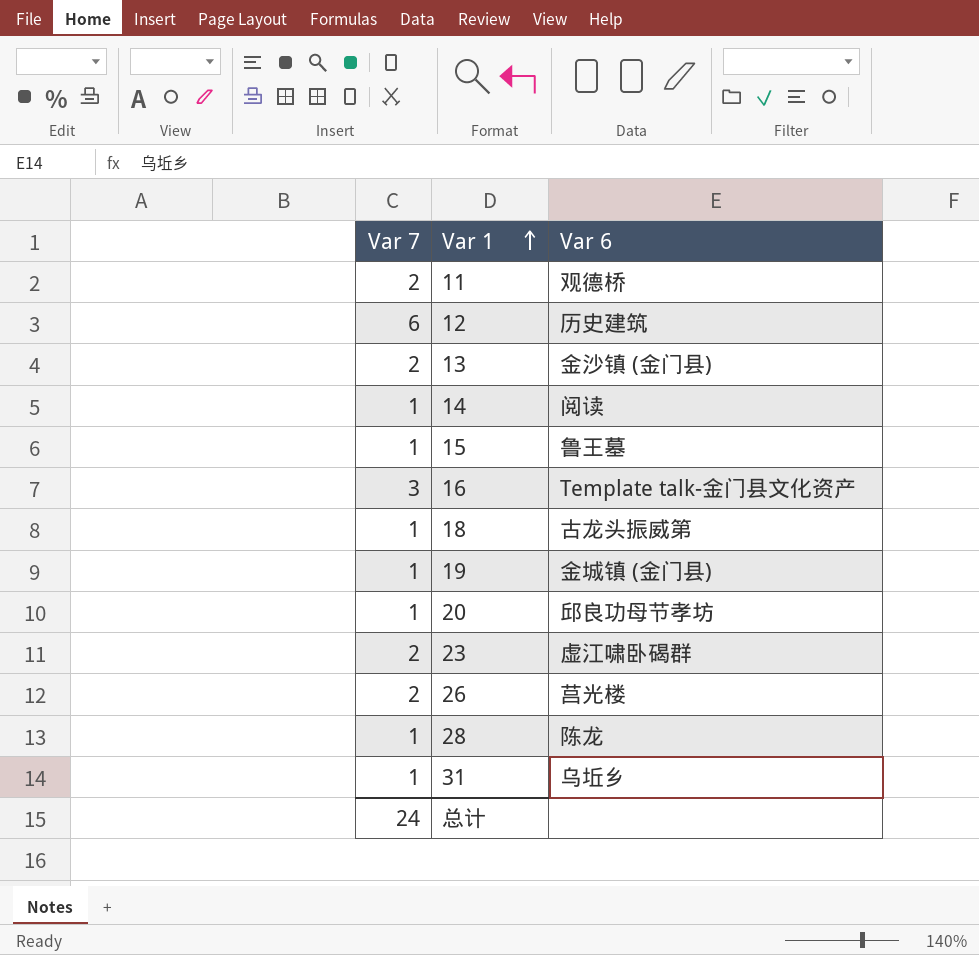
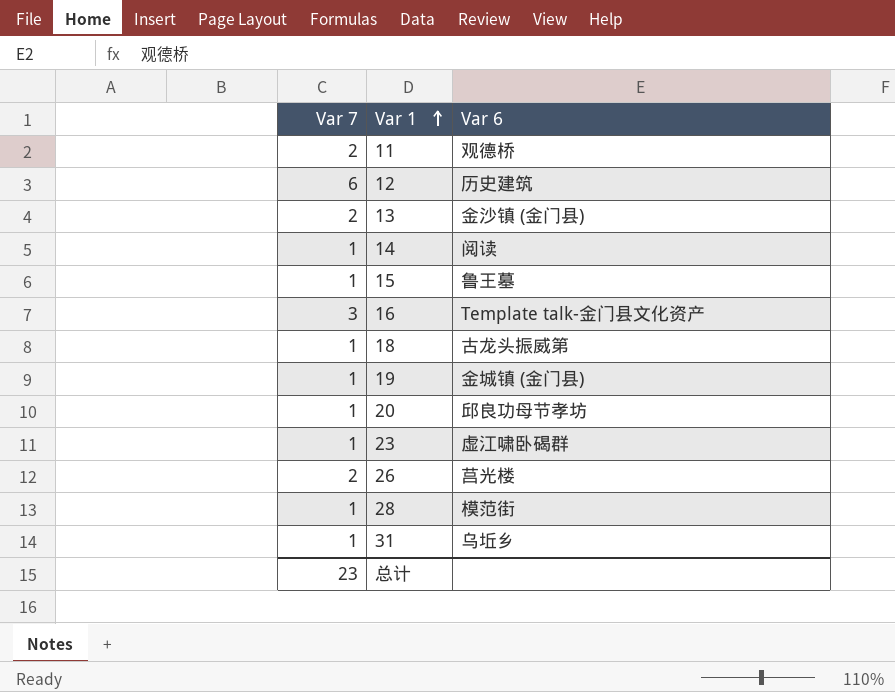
23 | Var 7: 2 -> 1
28 | Var 6: 陈龙 -> 模范街
总计 | Var 7: 24 -> 23

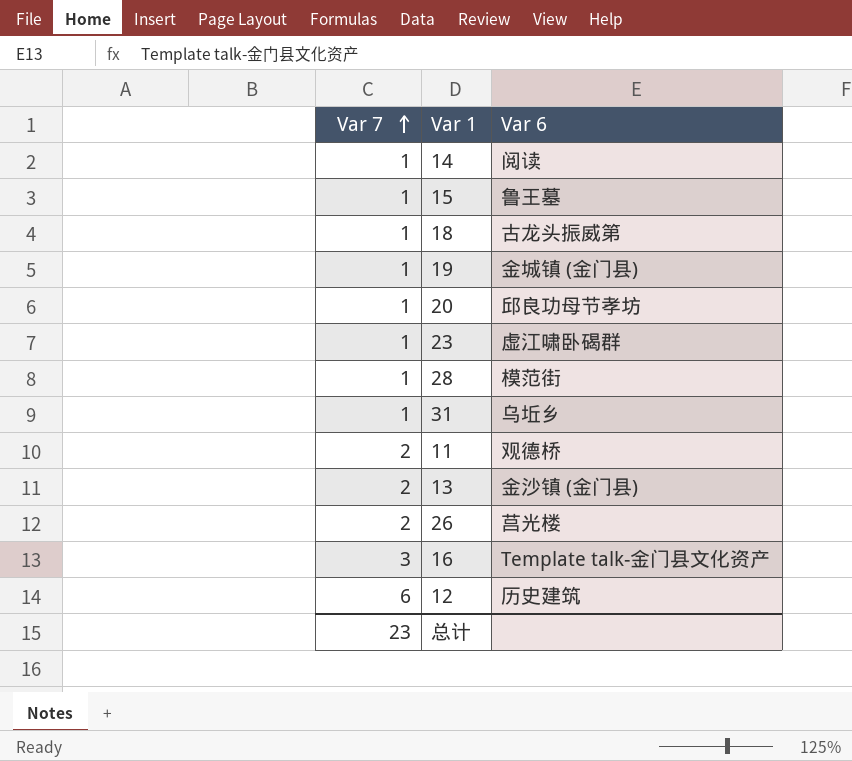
row order: Var 1 ascending -> Var 7 ascending

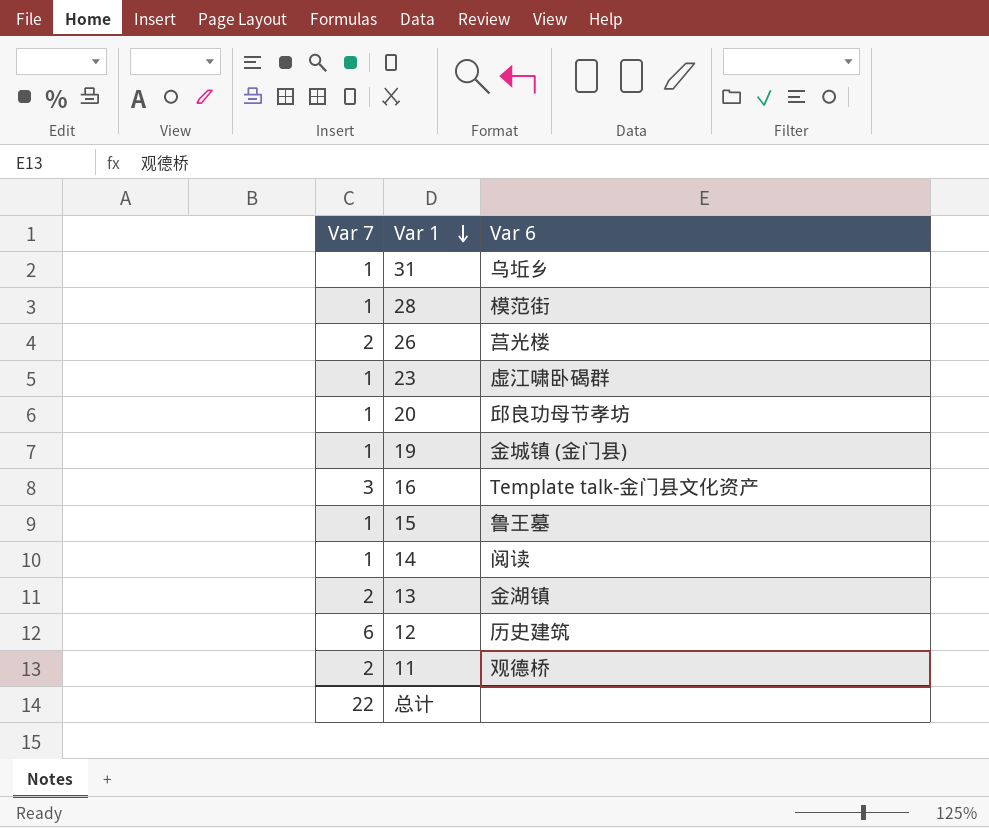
row order: Var 7 ascending -> Var 1 descending
row 18: 1 | 古龙头振威第 -> none
13 | Var 6: 金沙镇 (金门县) -> 金湖镇
总计 | Var 7: 23 -> 22

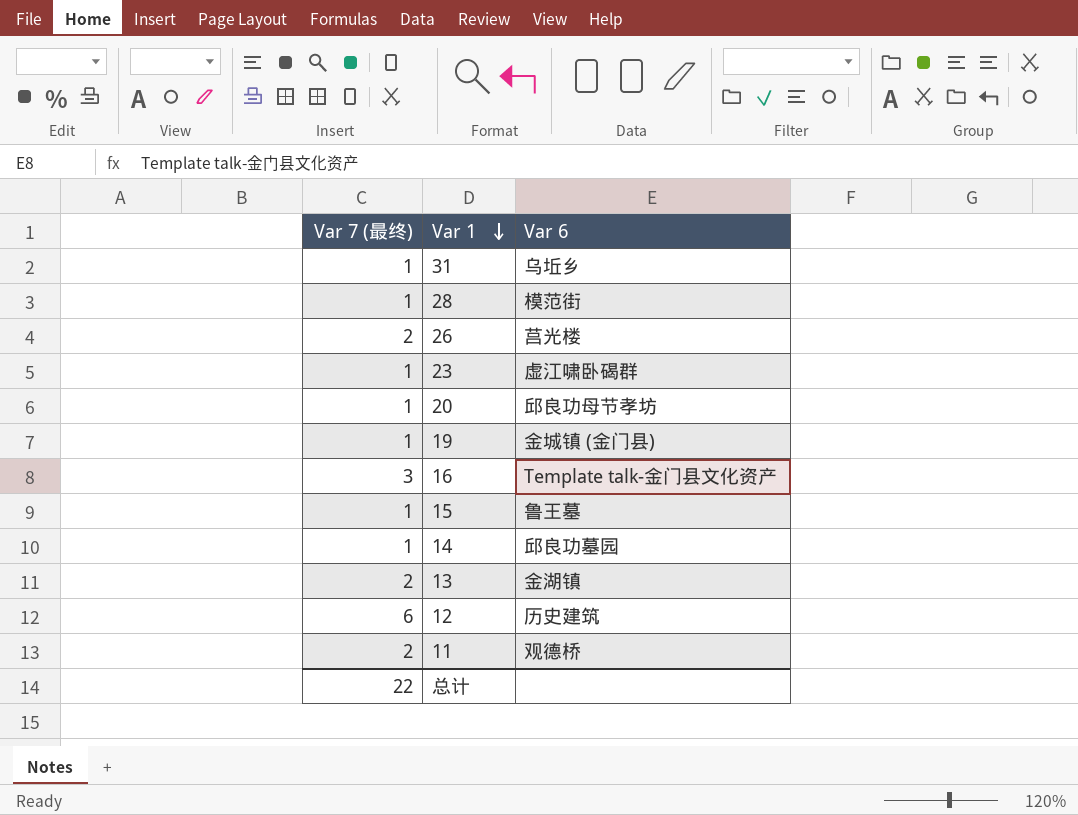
column name: Var 7 -> Var 7 (最终)
14 | Var 6: 阅读 -> 邱良功墓园

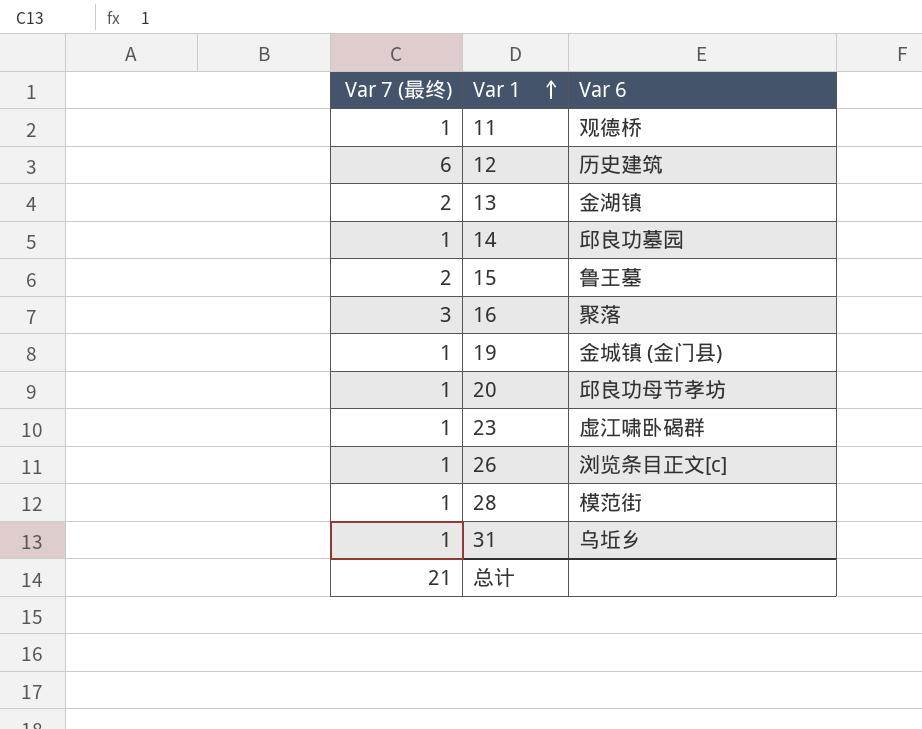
row order: Var 1 descending -> Var 1 ascending
11 | Var 7 (最终): 2 -> 1
15 | Var 7 (最终): 1 -> 2
16 | Var 6: Template talk-金门县文化资产 -> 聚落
26 | Var 7 (最终): 2 -> 1
26 | Var 6: 莒光楼 -> 浏览条目正文[c]
总计 | Var 7 (最终): 22 -> 21

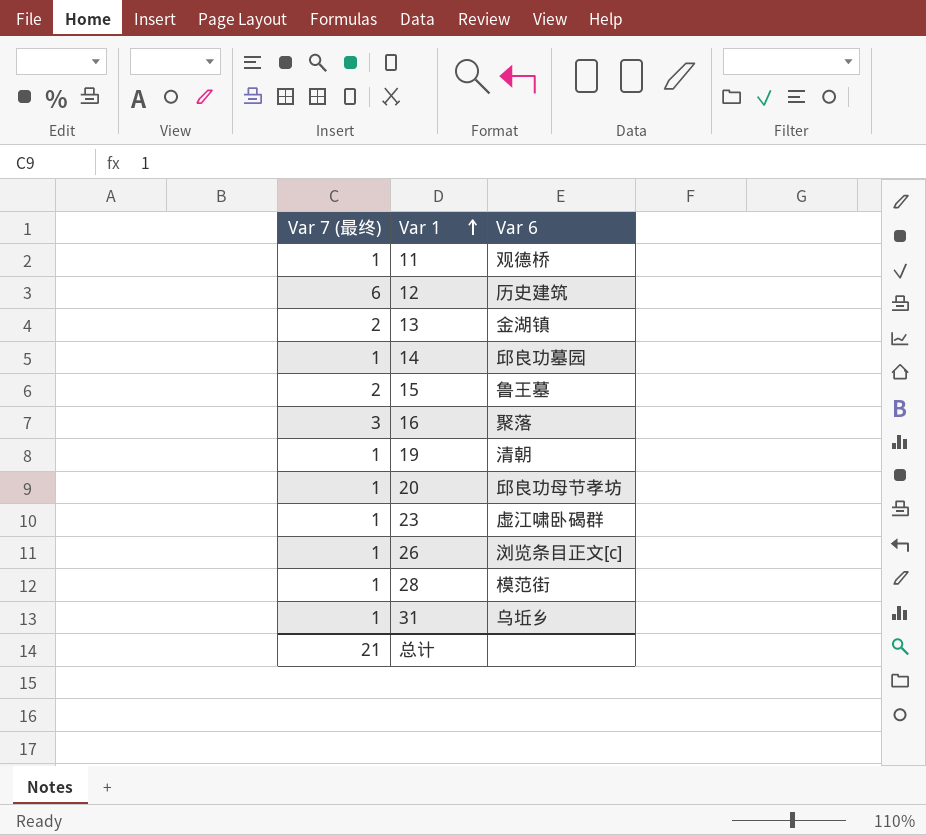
19 | Var 6: 金城镇 (金门县) -> 清朝

